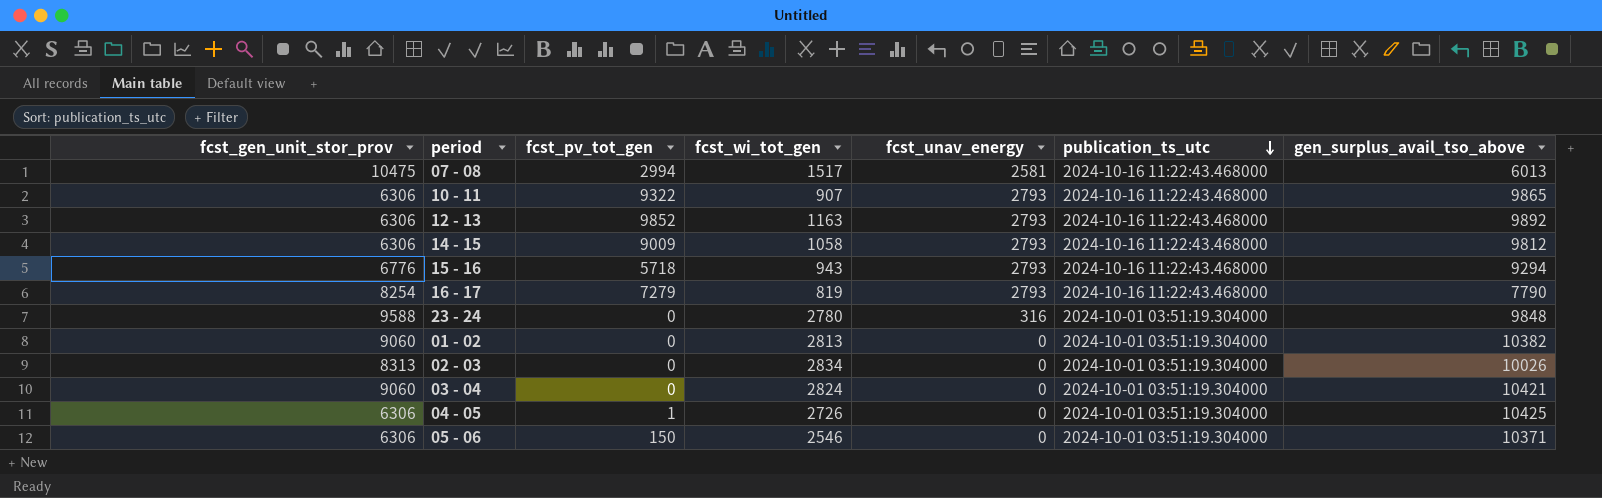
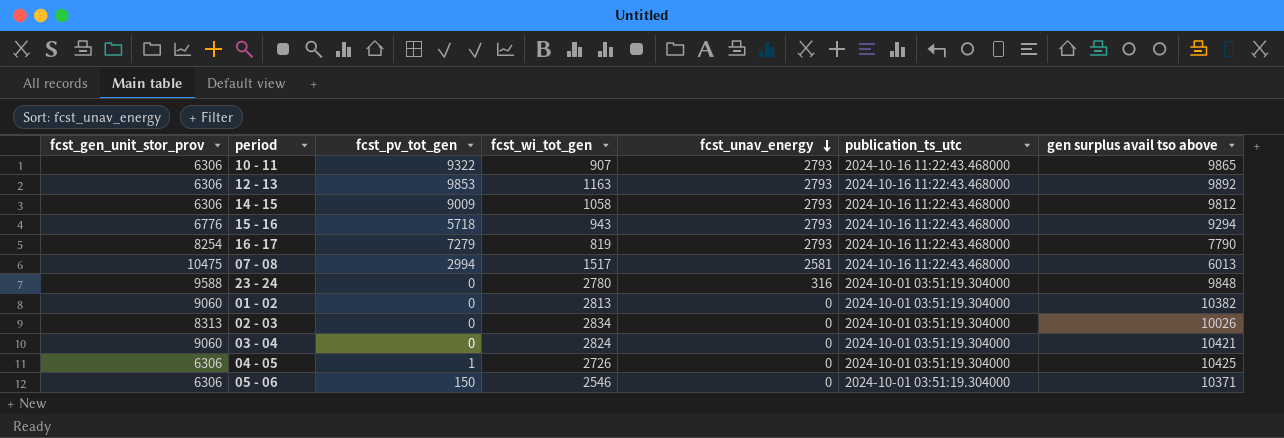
row order: publication_ts_utc descending -> fcst_unav_energy descending
column name: gen_surplus_avail_tso_above -> gen surplus avail tso above
12 - 13 | fcst_pv_tot_gen: 9852 -> 9853

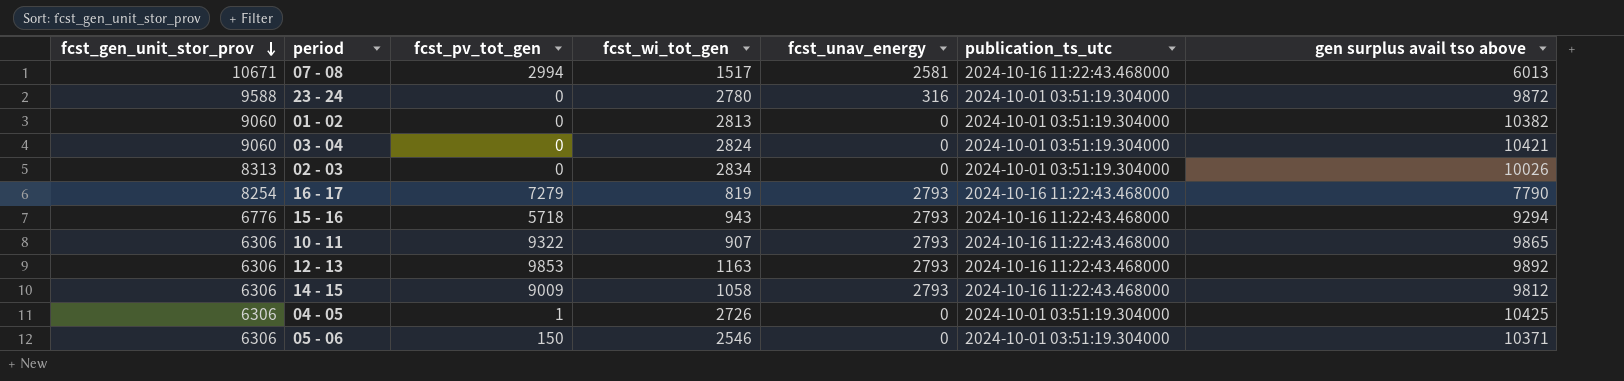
row order: fcst_unav_energy descending -> fcst_gen_unit_stor_prov descending
07 - 08 | fcst_gen_unit_stor_prov: 10475 -> 10671
23 - 24 | gen surplus avail tso above: 9848 -> 9872

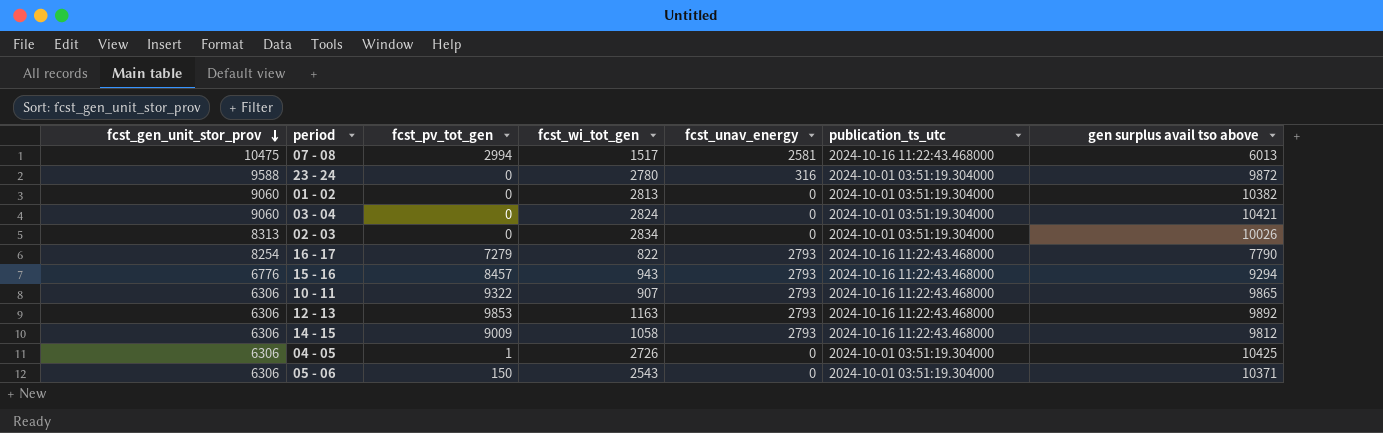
07 - 08 | fcst_gen_unit_stor_prov: 10671 -> 10475
16 - 17 | fcst_wi_tot_gen: 819 -> 822
15 - 16 | fcst_pv_tot_gen: 5718 -> 8457
05 - 06 | fcst_wi_tot_gen: 2546 -> 2543

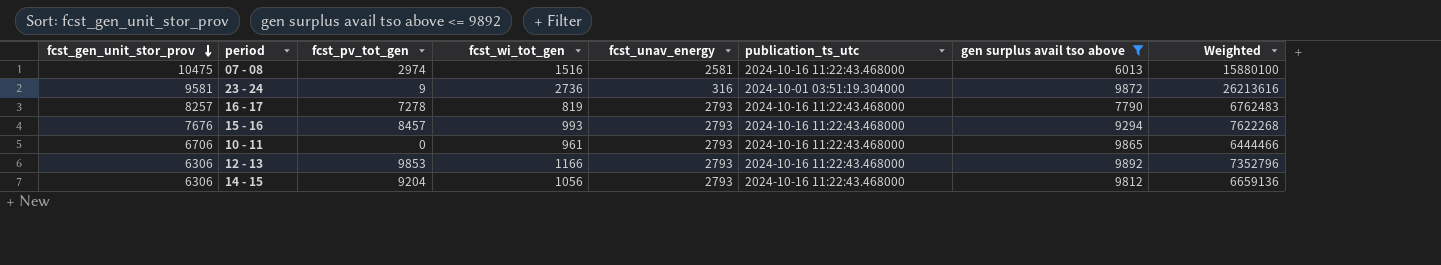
filter: none -> gen surplus avail tso above <= 9892
column Weighted | formula: none -> [fcst_gen_unit_stor_prov] * [fcst_wi_tot_gen]
07 - 08 | fcst_pv_tot_gen: 2994 -> 2974
07 - 08 | fcst_wi_tot_gen: 1517 -> 1516
23 - 24 | fcst_gen_unit_stor_prov: 9588 -> 9581
23 - 24 | fcst_pv_tot_gen: 0 -> 9
23 - 24 | fcst_wi_tot_gen: 2780 -> 2736
16 - 17 | fcst_gen_unit_stor_prov: 8254 -> 8257
16 - 17 | fcst_pv_tot_gen: 7279 -> 7278
16 - 17 | fcst_wi_tot_gen: 822 -> 819
15 - 16 | fcst_gen_unit_stor_prov: 6776 -> 7676
15 - 16 | fcst_wi_tot_gen: 943 -> 993
10 - 11 | fcst_gen_unit_stor_prov: 6306 -> 6706
10 - 11 | fcst_pv_tot_gen: 9322 -> 0
10 - 11 | fcst_wi_tot_gen: 907 -> 961
12 - 13 | fcst_wi_tot_gen: 1163 -> 1166
14 - 15 | fcst_pv_tot_gen: 9009 -> 9204
14 - 15 | fcst_wi_tot_gen: 1058 -> 1056

